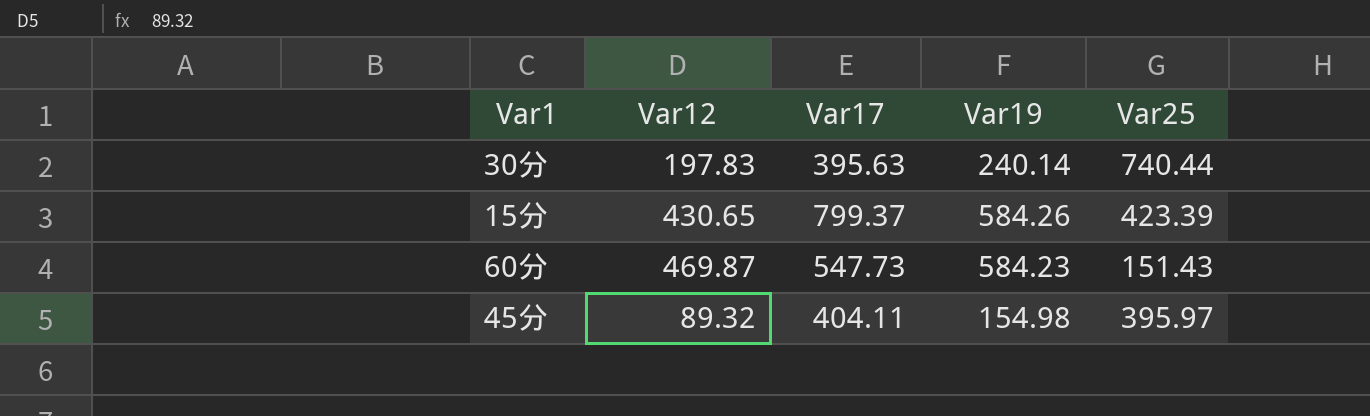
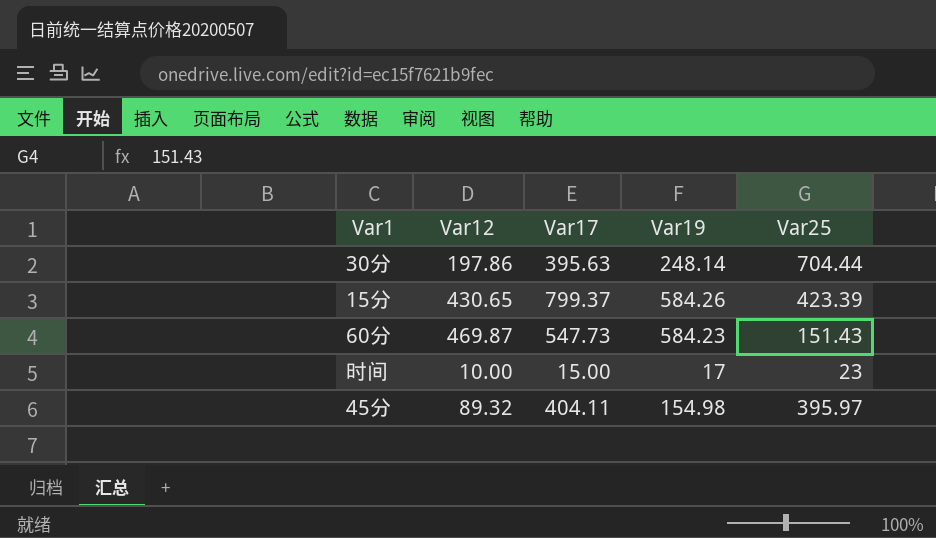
30分 | Var12: 197.83 -> 197.86
30分 | Var19: 240.14 -> 248.14
30分 | Var25: 740.44 -> 704.44
row 时间: none -> 10.00 | 15.00 | 17 | 23

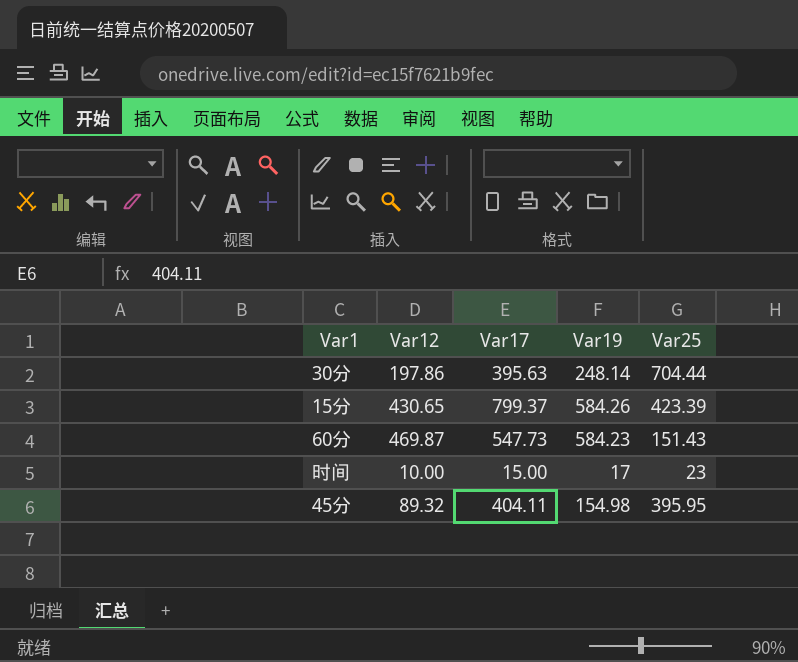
45分 | Var25: 395.97 -> 395.95

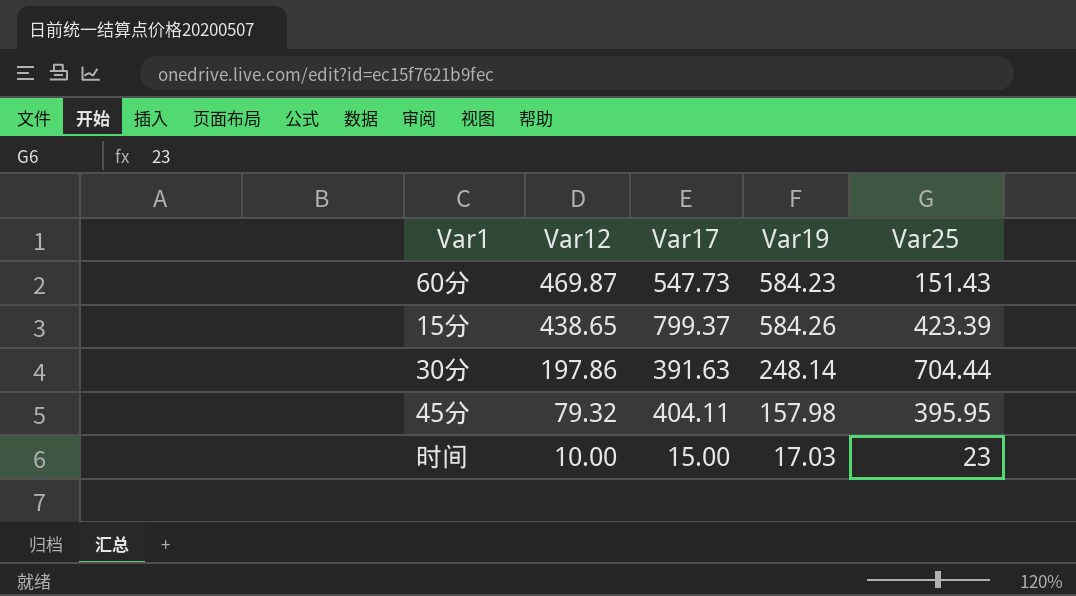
row order: none -> Var12 descending
15分 | Var12: 430.65 -> 438.65
30分 | Var17: 395.63 -> 391.63
45分 | Var12: 89.32 -> 79.32
45分 | Var19: 154.98 -> 157.98
时间 | Var19: 17 -> 17.03

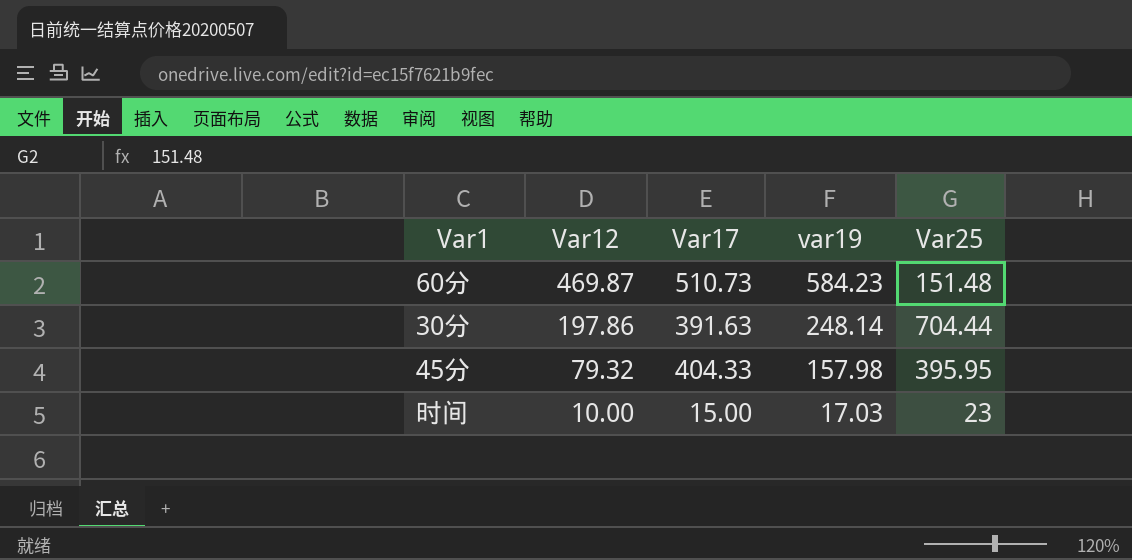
column name: Var19 -> var19
row 15分: 438.65 | 799.37 | 584.26 | 423.39 -> none
60分 | Var17: 547.73 -> 510.73
60分 | Var25: 151.43 -> 151.48
45分 | Var17: 404.11 -> 404.33

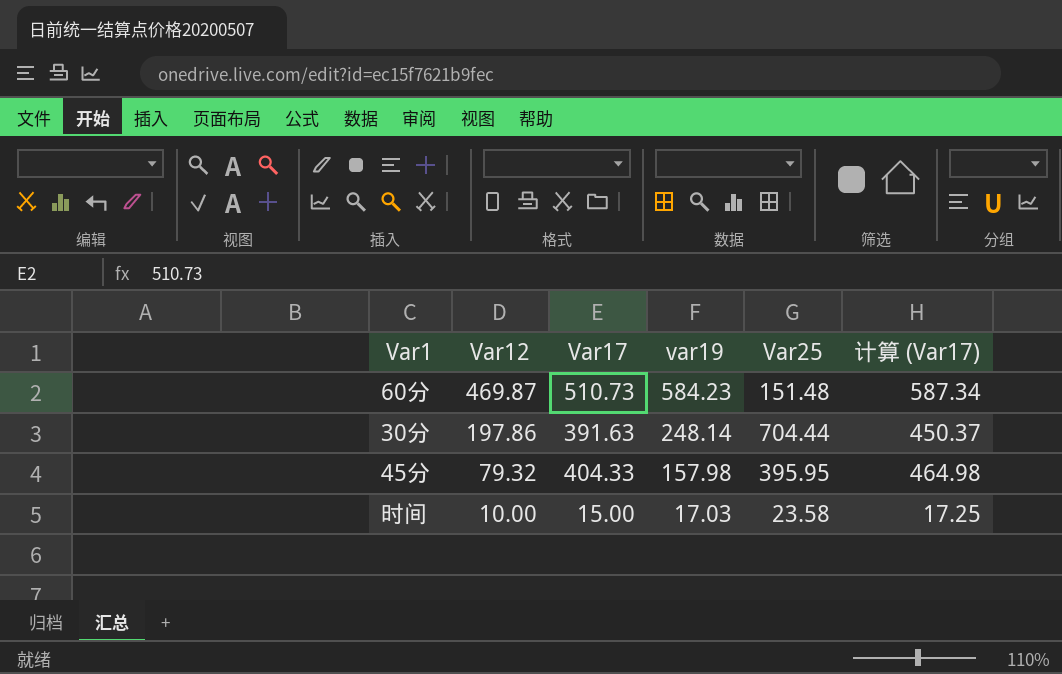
column 计算 (Var17) | formula: none -> [Var17] * 1.15
时间 | Var25: 23 -> 23.58

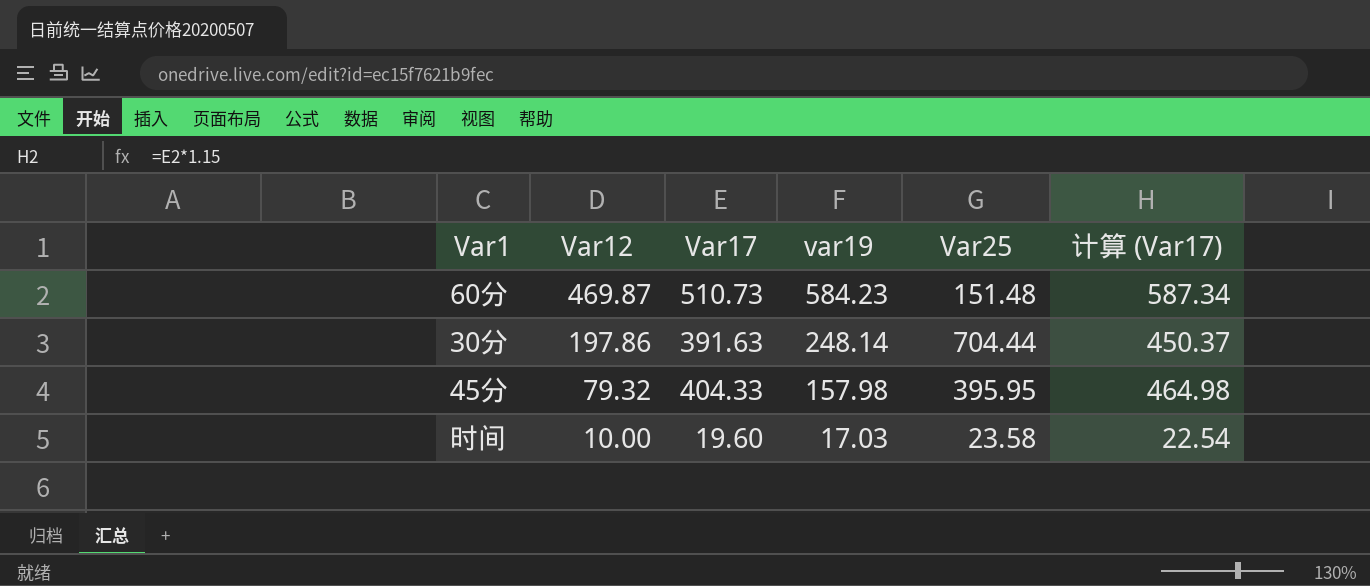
时间 | Var17: 15.00 -> 19.60
时间 | 计算 (Var17): 17.25 -> 22.54

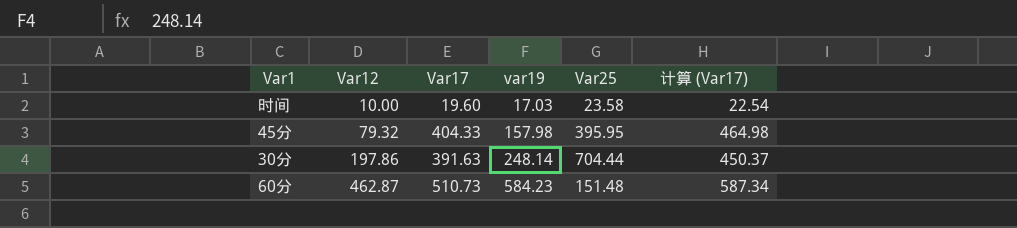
row order: Var12 descending -> Var12 ascending
60分 | Var12: 469.87 -> 462.87

